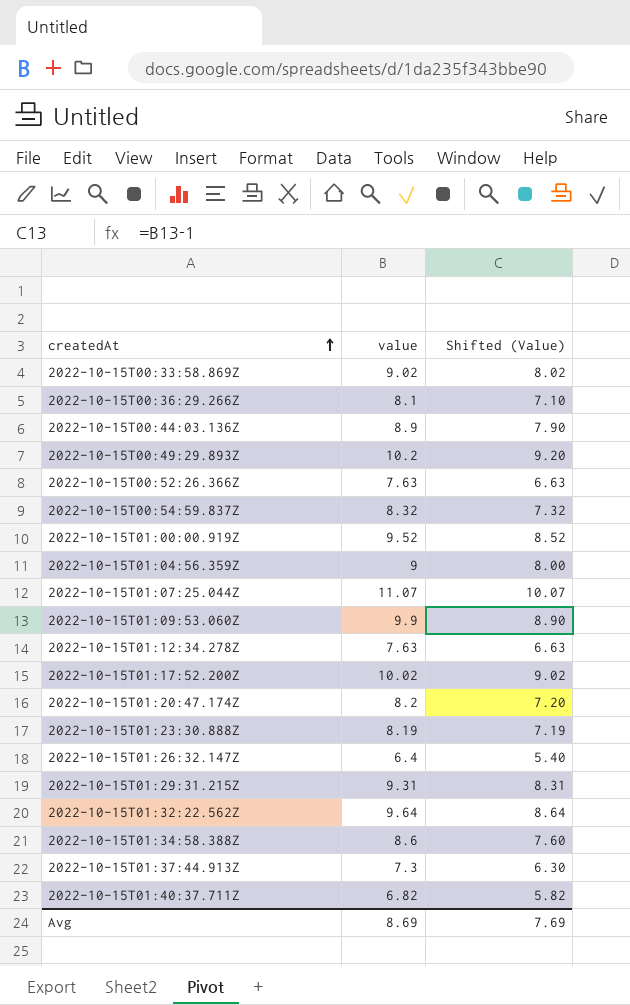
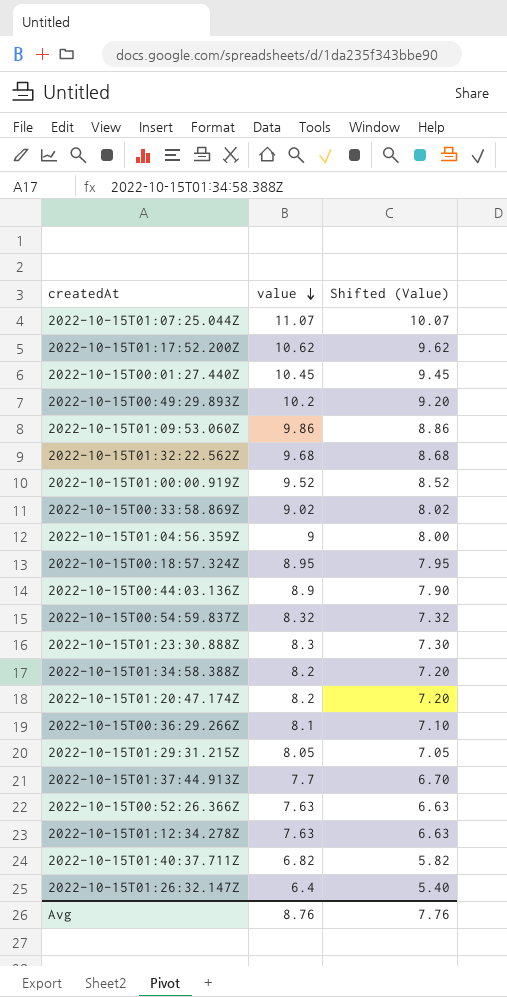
row order: createdAt ascending -> value descending
2022-10-15T01:17:52.200Z | value: 10.02 -> 10.62
2022-10-15T01:17:52.200Z | Shifted (Value): 9.02 -> 9.62
row 2022-10-15T00:01:27.440Z: none -> 10.45 | 9.45
2022-10-15T01:09:53.060Z | value: 9.9 -> 9.86
2022-10-15T01:09:53.060Z | Shifted (Value): 8.90 -> 8.86
2022-10-15T01:32:22.562Z | value: 9.64 -> 9.68
2022-10-15T01:32:22.562Z | Shifted (Value): 8.64 -> 8.68
row 2022-10-15T00:18:57.324Z: none -> 8.95 | 7.95
2022-10-15T01:23:30.888Z | value: 8.19 -> 8.3
2022-10-15T01:23:30.888Z | Shifted (Value): 7.19 -> 7.30
2022-10-15T01:34:58.388Z | value: 8.6 -> 8.2
2022-10-15T01:34:58.388Z | Shifted (Value): 7.60 -> 7.20
2022-10-15T01:29:31.215Z | value: 9.31 -> 8.05
2022-10-15T01:29:31.215Z | Shifted (Value): 8.31 -> 7.05
2022-10-15T01:37:44.913Z | value: 7.3 -> 7.7
2022-10-15T01:37:44.913Z | Shifted (Value): 6.30 -> 6.70
Avg | value: 8.69 -> 8.76
Avg | Shifted (Value): 7.69 -> 7.76

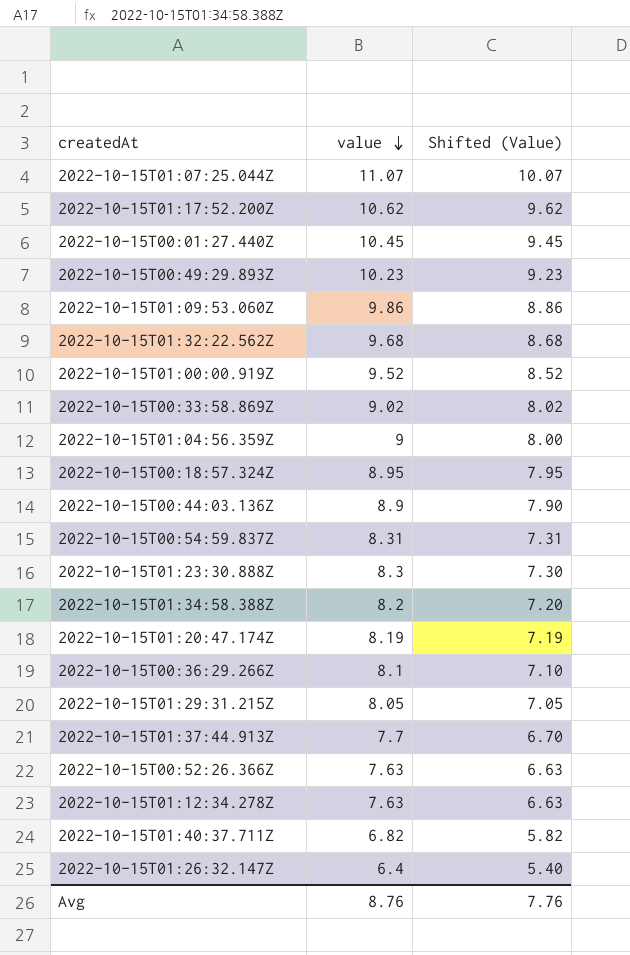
2022-10-15T00:49:29.893Z | value: 10.2 -> 10.23
2022-10-15T00:49:29.893Z | Shifted (Value): 9.20 -> 9.23
2022-10-15T00:54:59.837Z | value: 8.32 -> 8.31
2022-10-15T00:54:59.837Z | Shifted (Value): 7.32 -> 7.31
2022-10-15T01:20:47.174Z | value: 8.2 -> 8.19
2022-10-15T01:20:47.174Z | Shifted (Value): 7.20 -> 7.19

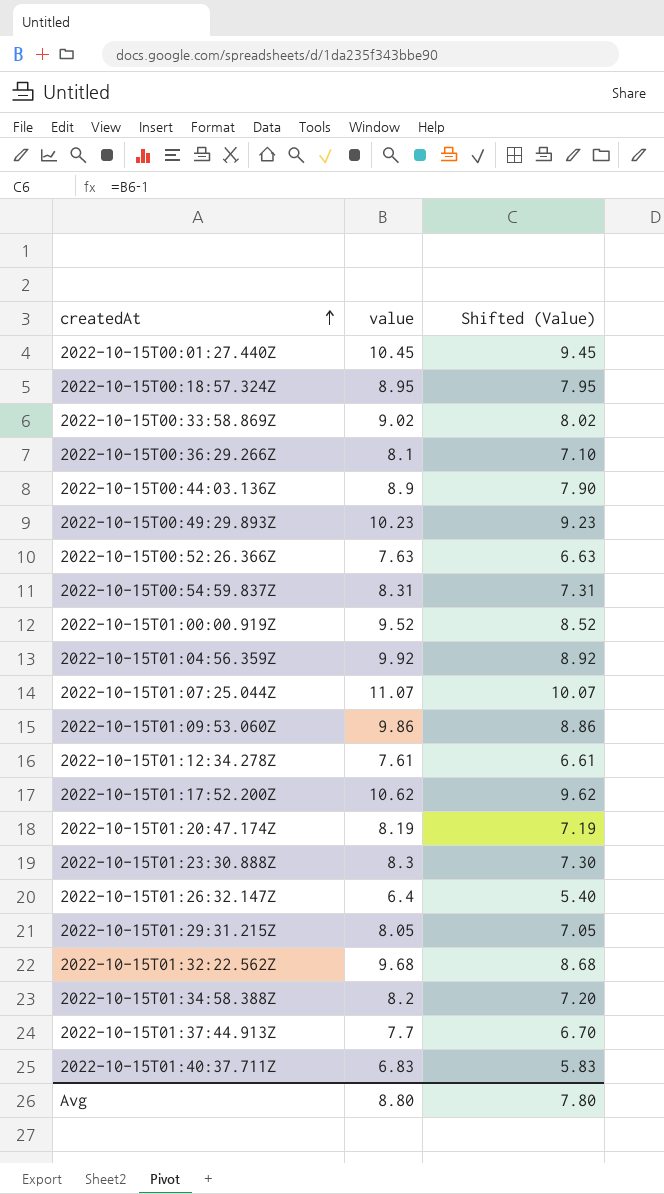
row order: value descending -> createdAt ascending
2022-10-15T01:04:56.359Z | value: 9 -> 9.92
2022-10-15T01:04:56.359Z | Shifted (Value): 8.00 -> 8.92
2022-10-15T01:12:34.278Z | value: 7.63 -> 7.61
2022-10-15T01:12:34.278Z | Shifted (Value): 6.63 -> 6.61
2022-10-15T01:40:37.711Z | value: 6.82 -> 6.83
2022-10-15T01:40:37.711Z | Shifted (Value): 5.82 -> 5.83
Avg | value: 8.76 -> 8.80
Avg | Shifted (Value): 7.76 -> 7.80

